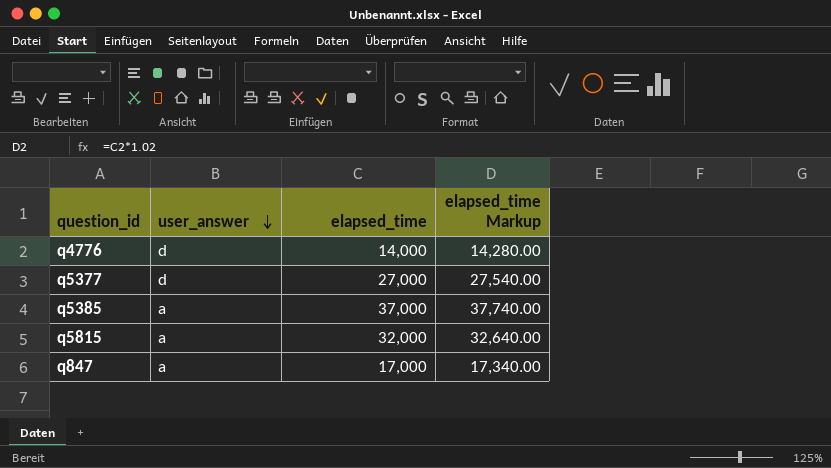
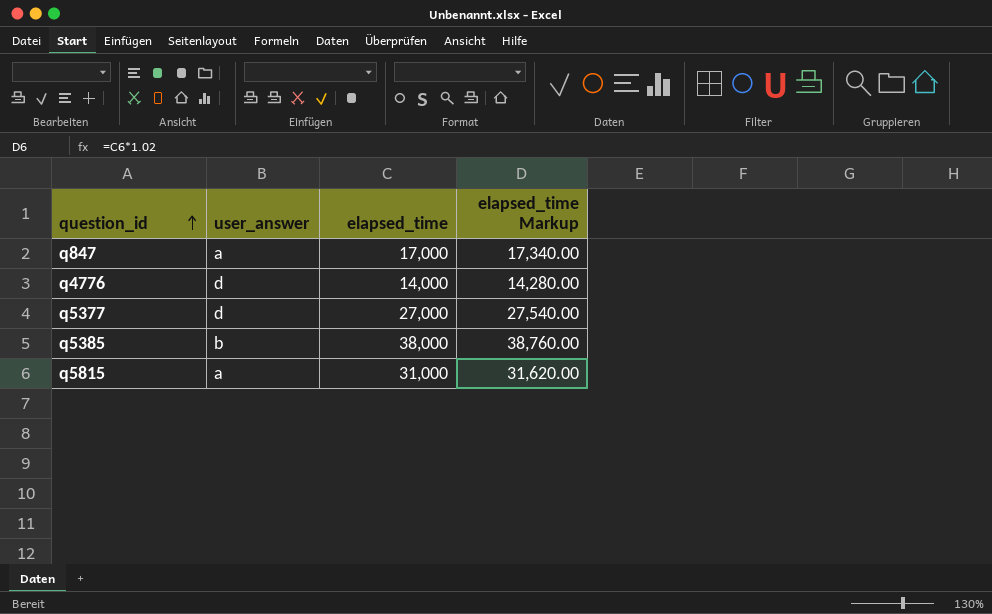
row order: user_answer descending -> question_id ascending
q5385 | user_answer: a -> b
q5385 | elapsed_time: 37,000 -> 38,000
q5385 | elapsed_time Markup: 37,740.00 -> 38,760.00
q5815 | elapsed_time: 32,000 -> 31,000
q5815 | elapsed_time Markup: 32,640.00 -> 31,620.00

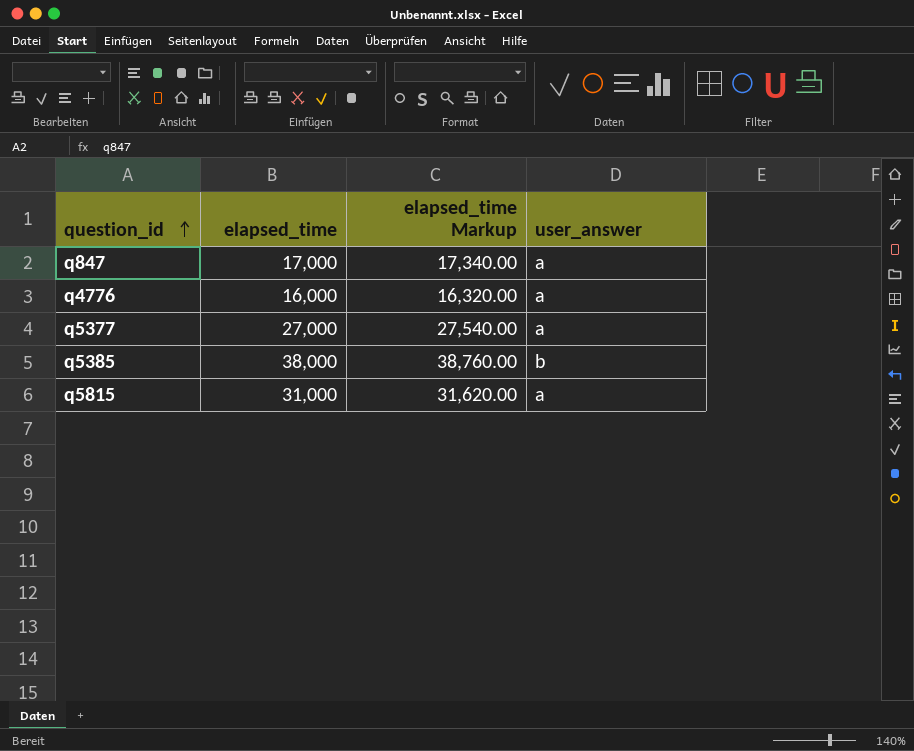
column user_answer | position: 2 -> 4
q4776 | elapsed_time: 14,000 -> 16,000
q4776 | elapsed_time Markup: 14,280.00 -> 16,320.00
q4776 | user_answer: d -> a
q5377 | user_answer: d -> a

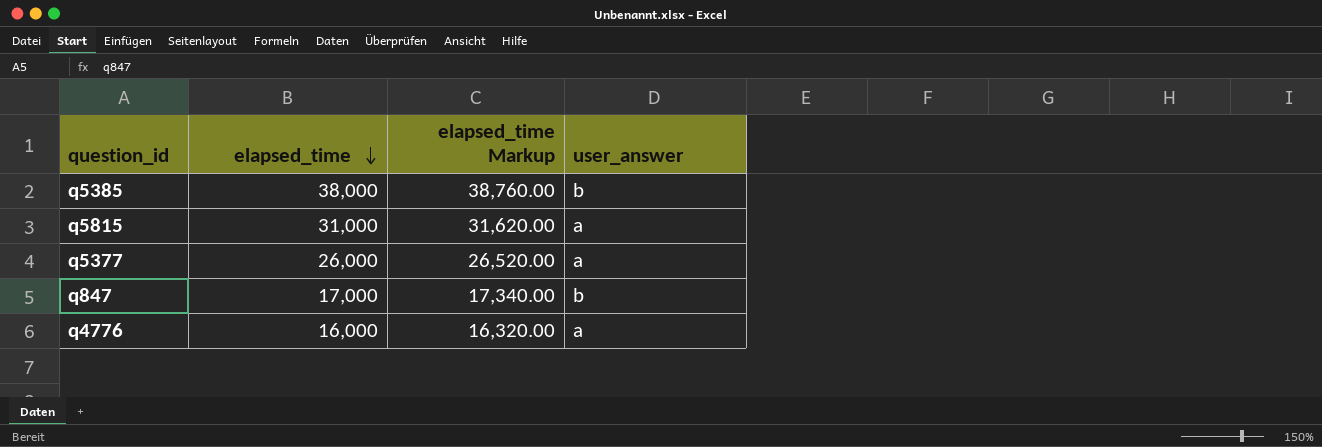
row order: question_id ascending -> elapsed_time descending
q5377 | elapsed_time: 27,000 -> 26,000
q5377 | elapsed_time Markup: 27,540.00 -> 26,520.00
q847 | user_answer: a -> b

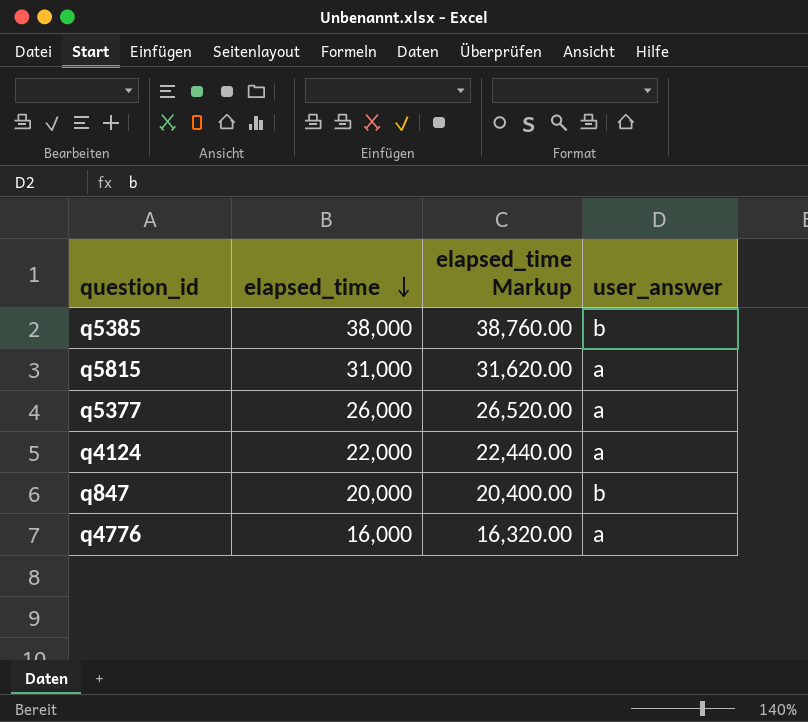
row q4124: none -> 22,000 | 22,440.00 | a
q847 | elapsed_time: 17,000 -> 20,000
q847 | elapsed_time Markup: 17,340.00 -> 20,400.00

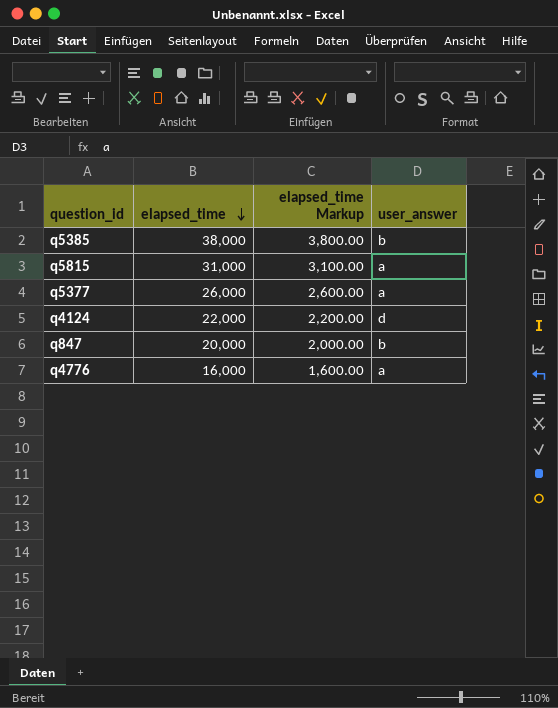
column elapsed_time Markup | formula: [elapsed_time] * 1.02 -> [elapsed_time] * 0.1
q4124 | user_answer: a -> d

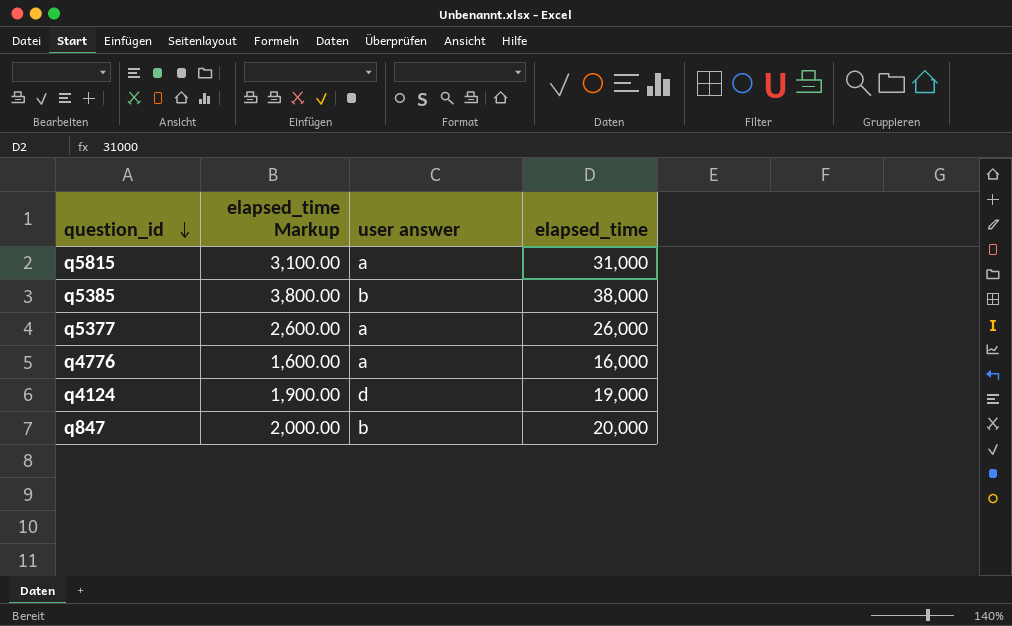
row order: elapsed_time descending -> question_id descending
column name: user_answer -> user answer
column elapsed_time | position: 2 -> 4
q4124 | elapsed_time Markup: 2,200.00 -> 1,900.00
q4124 | elapsed_time: 22,000 -> 19,000

